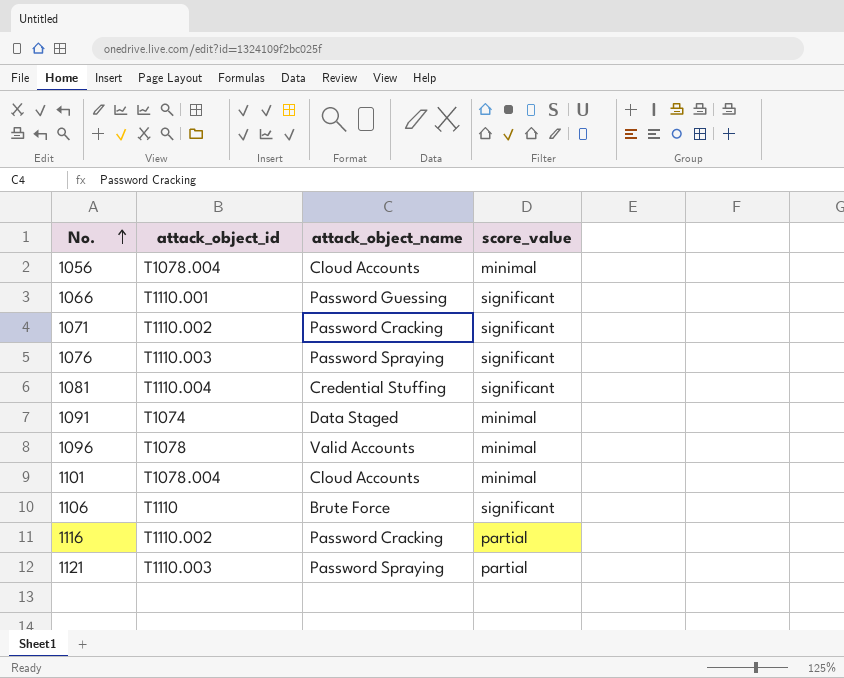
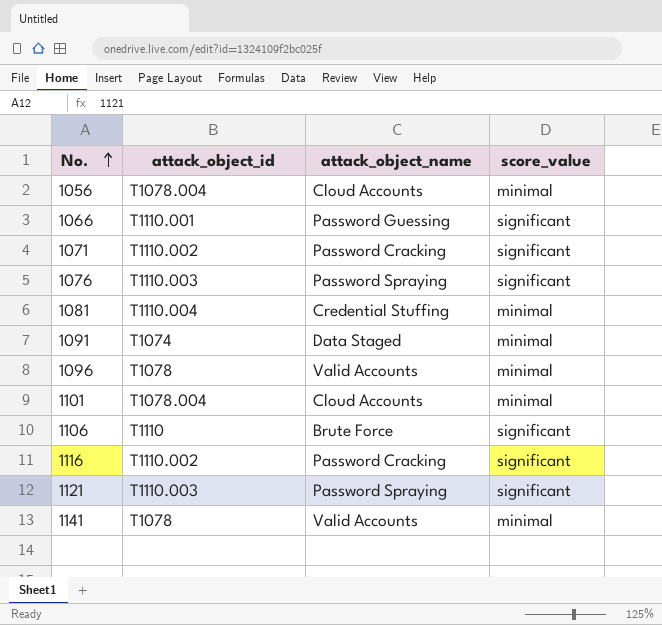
1081 | score_value: significant -> minimal
1116 | score_value: partial -> significant
1121 | score_value: partial -> significant
row 1141: none -> T1078 | Valid Accounts | minimal

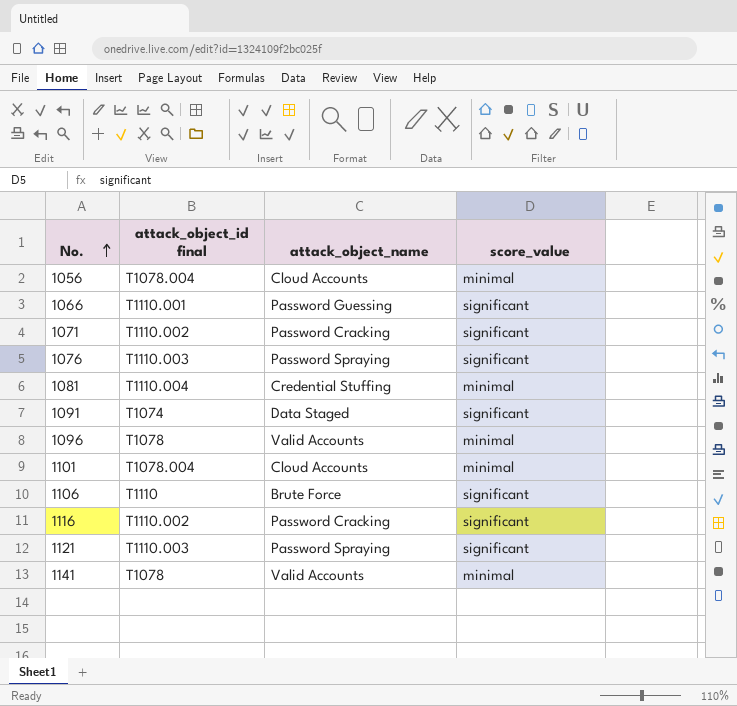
column name: attack_object_id -> attack_object_id final
1091 | score_value: minimal -> significant

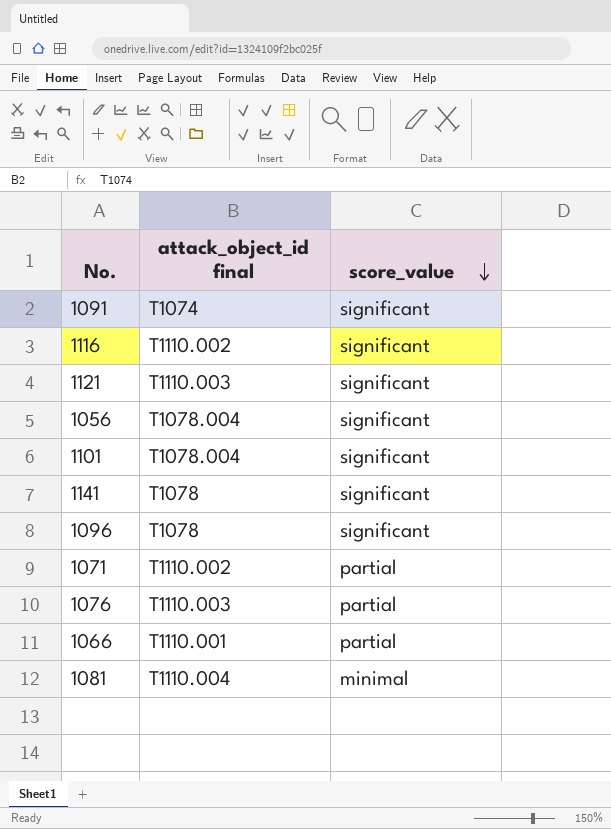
row order: No. ascending -> score_value descending
column attack_object_name | position: 3 -> none
row 1106: T1110 | Brute Force | significant -> none
1056 | score_value: minimal -> significant
1101 | score_value: minimal -> significant
1141 | score_value: minimal -> significant
1096 | score_value: minimal -> significant
1071 | score_value: significant -> partial
1076 | score_value: significant -> partial
1066 | score_value: significant -> partial

